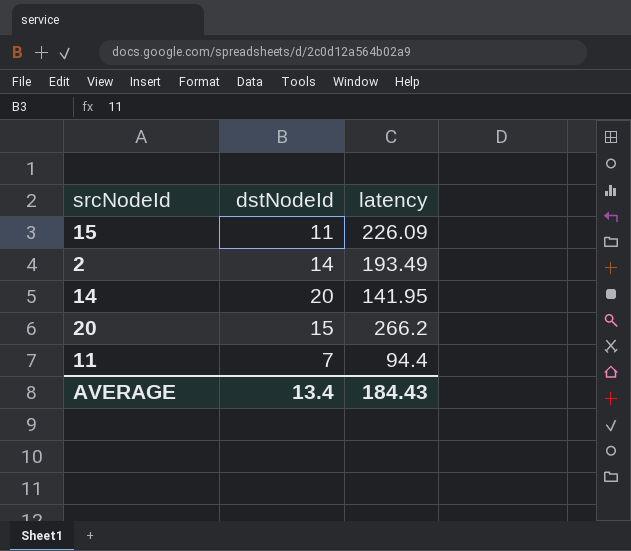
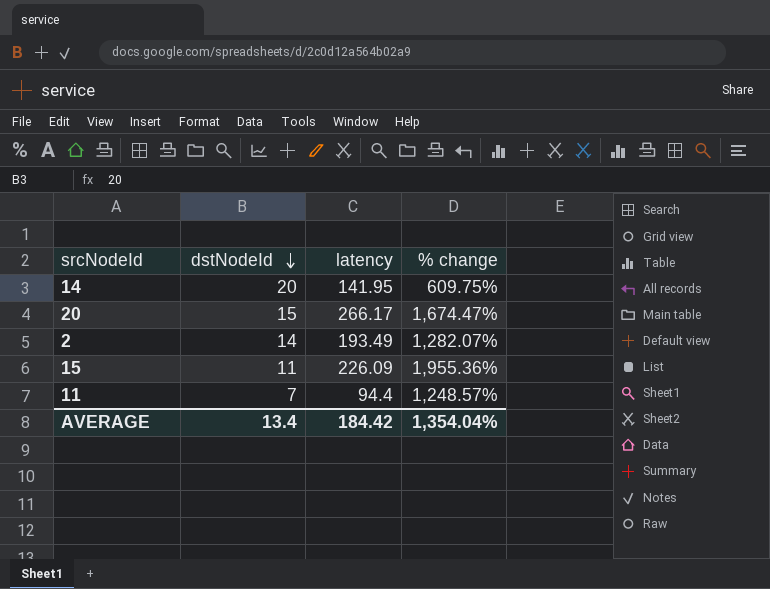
row order: none -> dstNodeId descending
column % change | formula: none -> ([latency] - [dstNodeId]) / [dstNodeId]
20 | latency: 266.2 -> 266.17
AVERAGE | latency: 184.43 -> 184.42

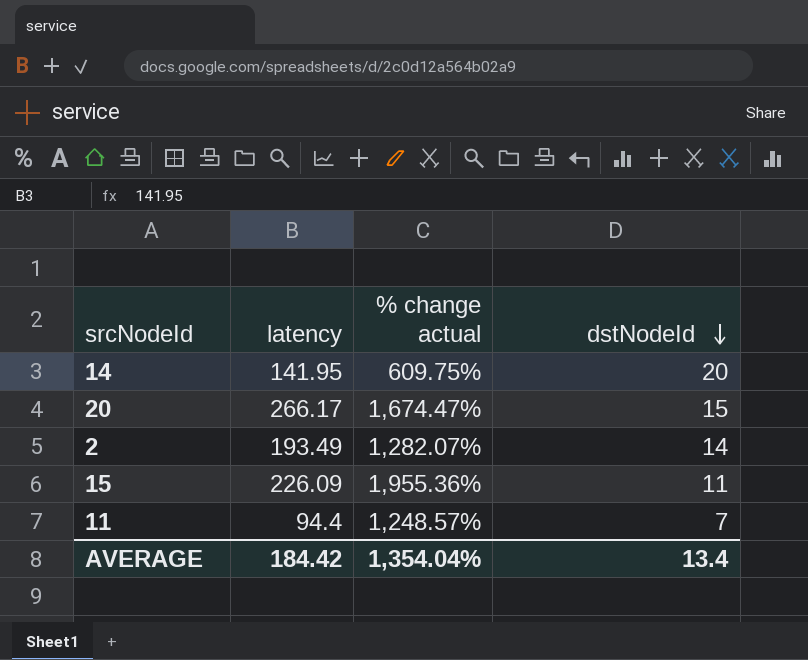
column name: % change -> % change actual
column dstNodeId | position: 2 -> 4

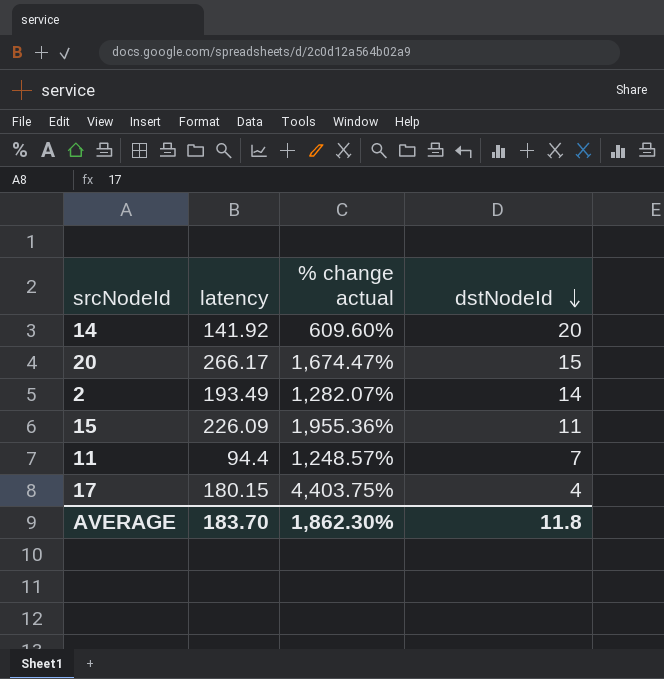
14 | latency: 141.95 -> 141.92
14 | % change actual: 609.75% -> 609.60%
row 17: none -> 180.15 | 4,403.75% | 4
AVERAGE | latency: 184.42 -> 183.70
AVERAGE | % change actual: 1,354.04% -> 1,862.30%
AVERAGE | dstNodeId: 13.4 -> 11.8

